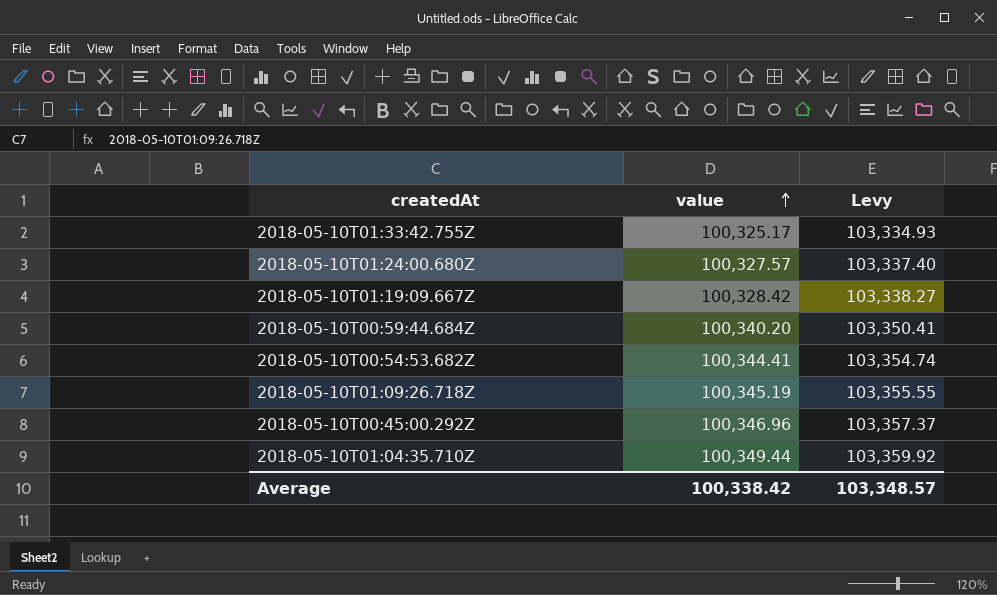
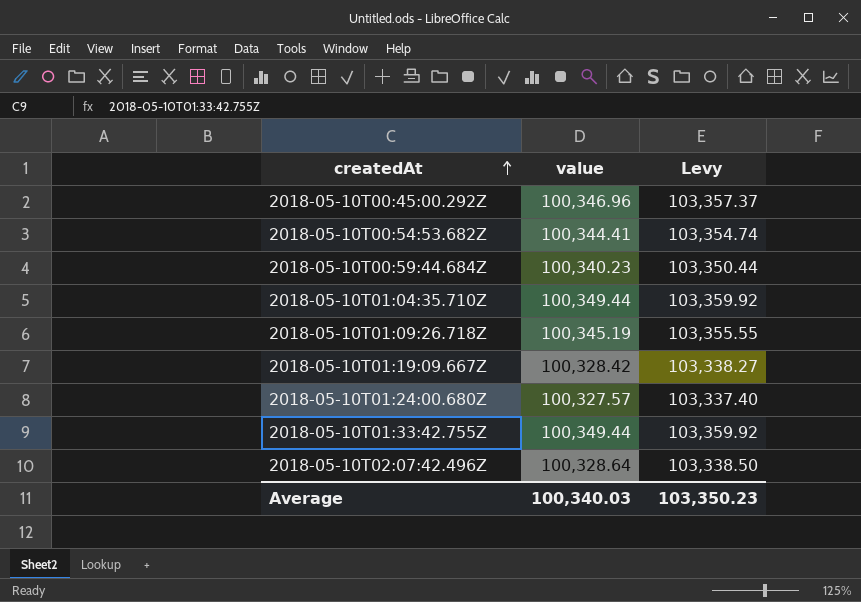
row order: value ascending -> createdAt ascending
2018-05-10T00:59:44.684Z | value: 100,340.20 -> 100,340.23
2018-05-10T00:59:44.684Z | Levy: 103,350.41 -> 103,350.44
2018-05-10T01:33:42.755Z | value: 100,325.17 -> 100,349.44
2018-05-10T01:33:42.755Z | Levy: 103,334.93 -> 103,359.92
row 2018-05-10T02:07:42.496Z: none -> 100,328.64 | 103,338.50
Average | value: 100,338.42 -> 100,340.03
Average | Levy: 103,348.57 -> 103,350.23

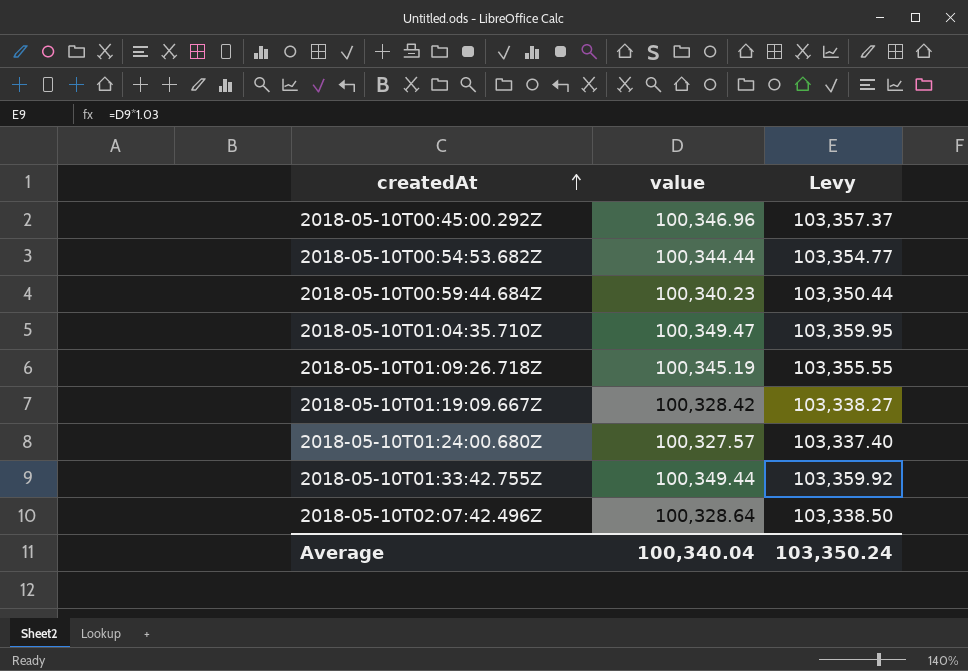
2018-05-10T00:54:53.682Z | value: 100,344.41 -> 100,344.44
2018-05-10T00:54:53.682Z | Levy: 103,354.74 -> 103,354.77
2018-05-10T01:04:35.710Z | value: 100,349.44 -> 100,349.47
2018-05-10T01:04:35.710Z | Levy: 103,359.92 -> 103,359.95
Average | value: 100,340.03 -> 100,340.04
Average | Levy: 103,350.23 -> 103,350.24

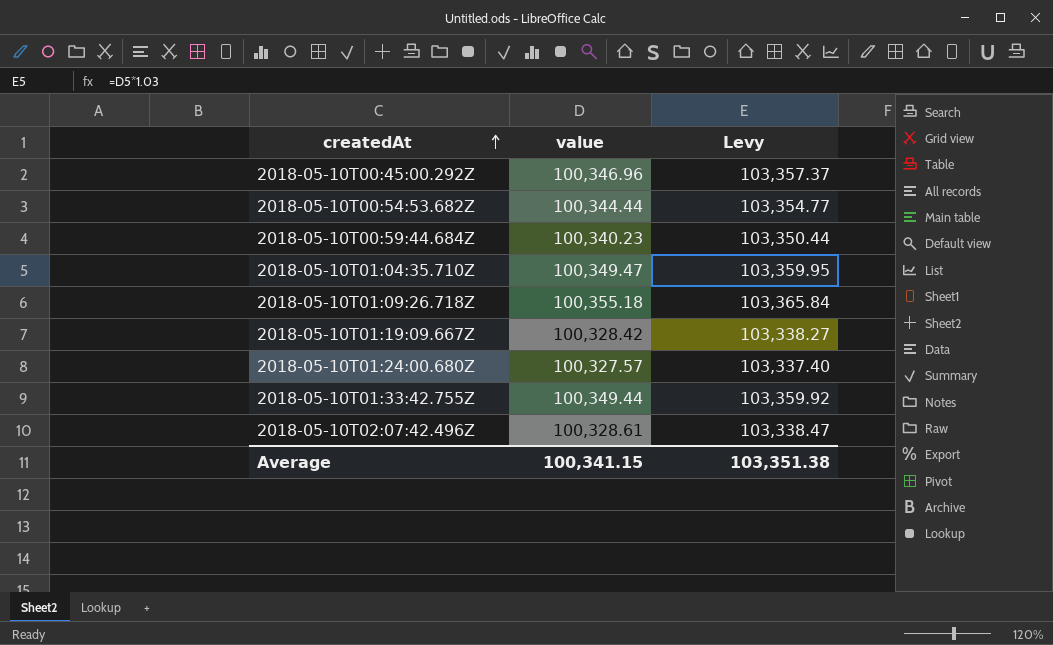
2018-05-10T01:09:26.718Z | value: 100,345.19 -> 100,355.18
2018-05-10T01:09:26.718Z | Levy: 103,355.55 -> 103,365.84
2018-05-10T02:07:42.496Z | value: 100,328.64 -> 100,328.61
2018-05-10T02:07:42.496Z | Levy: 103,338.50 -> 103,338.47
Average | value: 100,340.04 -> 100,341.15
Average | Levy: 103,350.24 -> 103,351.38

